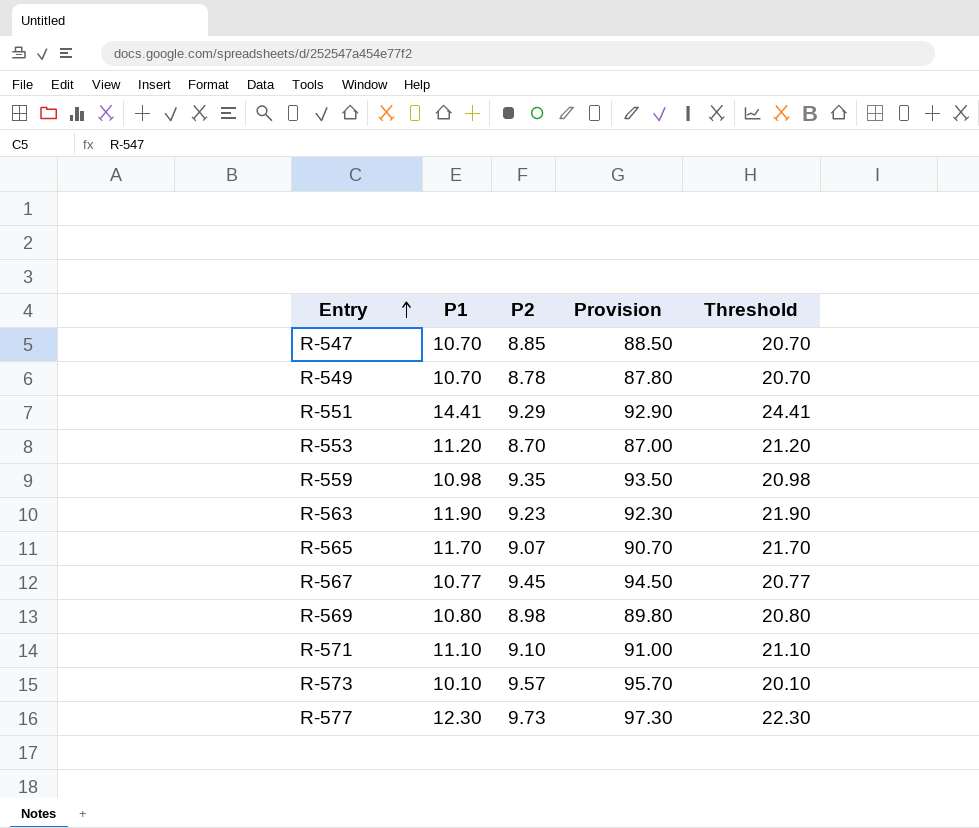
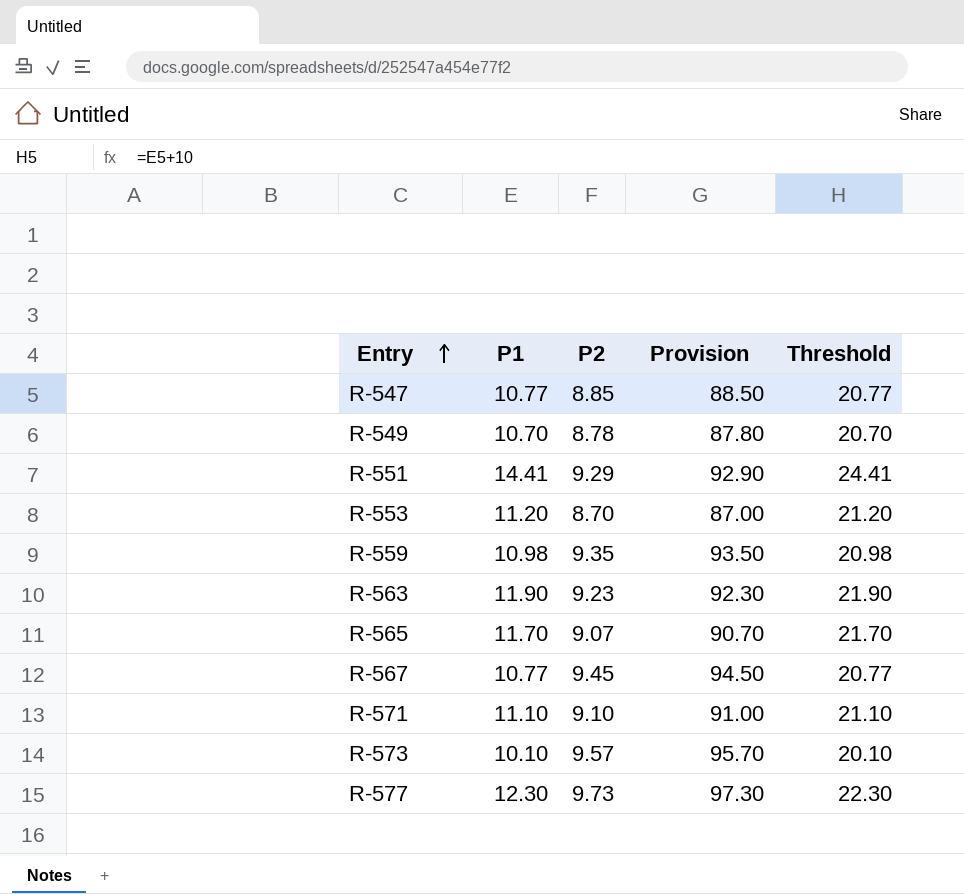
row R-569: 10.80 | 8.98 | 89.80 | 20.80 -> none
R-547 | P1: 10.70 -> 10.77
R-547 | Threshold: 20.70 -> 20.77

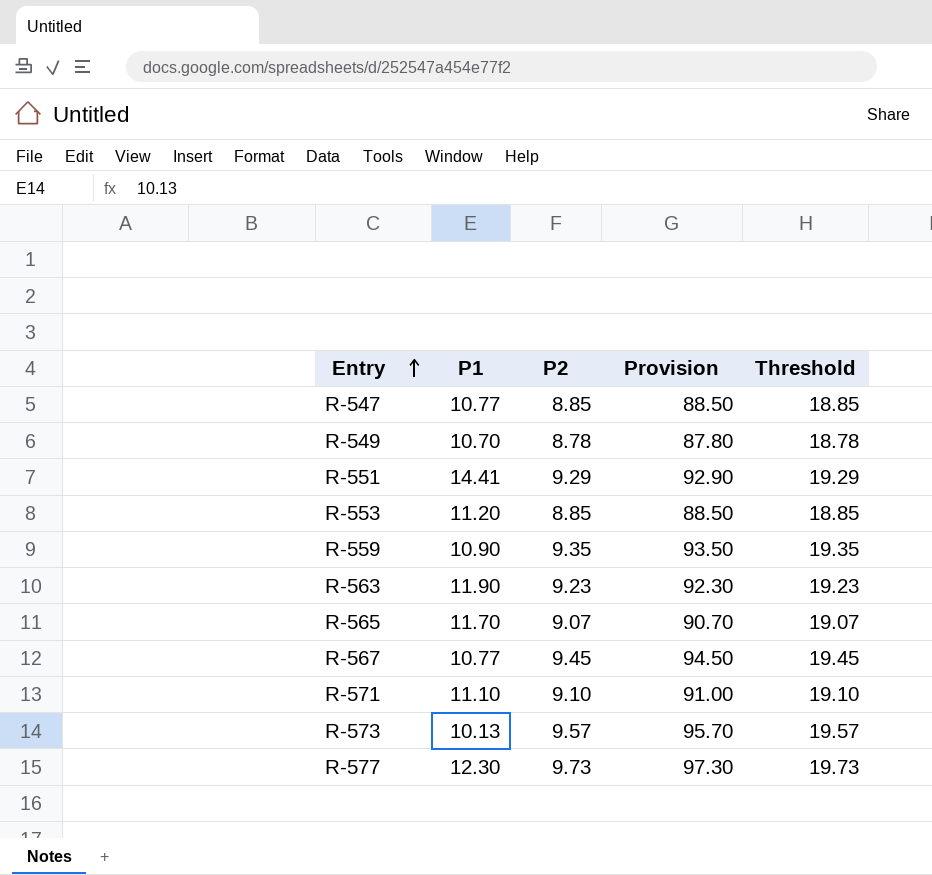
column Threshold | formula: [P1] + 10 -> [P2] + 10
R-553 | P2: 8.70 -> 8.85
R-553 | Provision: 87.00 -> 88.50
R-559 | P1: 10.98 -> 10.90
R-573 | P1: 10.10 -> 10.13

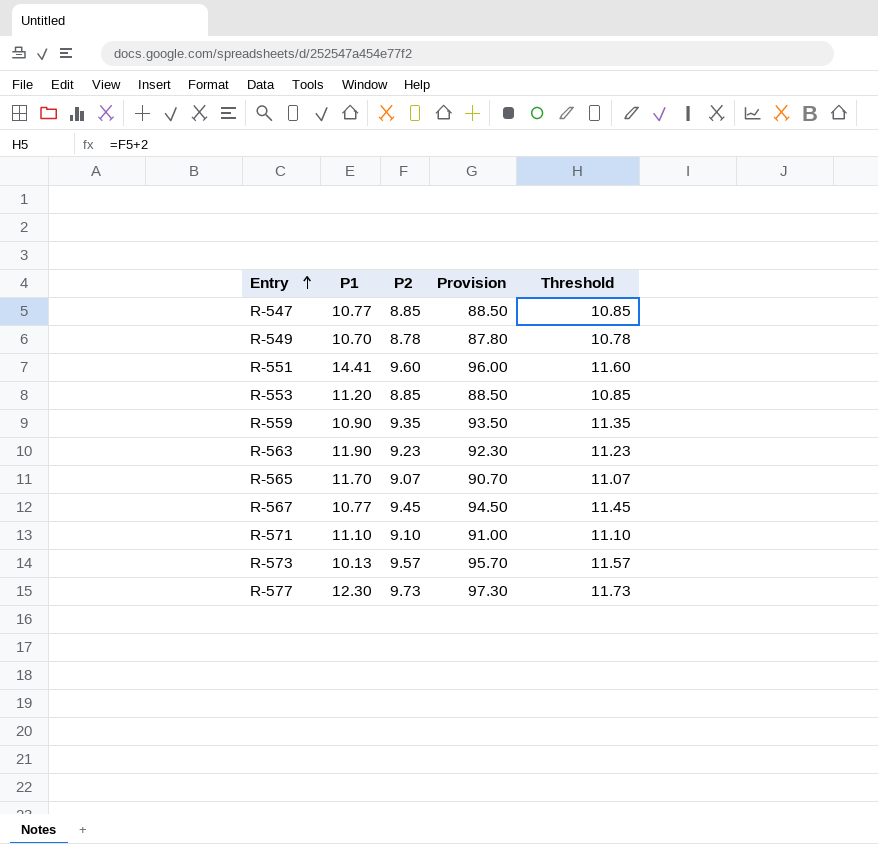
column Threshold | formula: [P2] + 10 -> [P2] + 2
R-551 | P2: 9.29 -> 9.60
R-551 | Provision: 92.90 -> 96.00

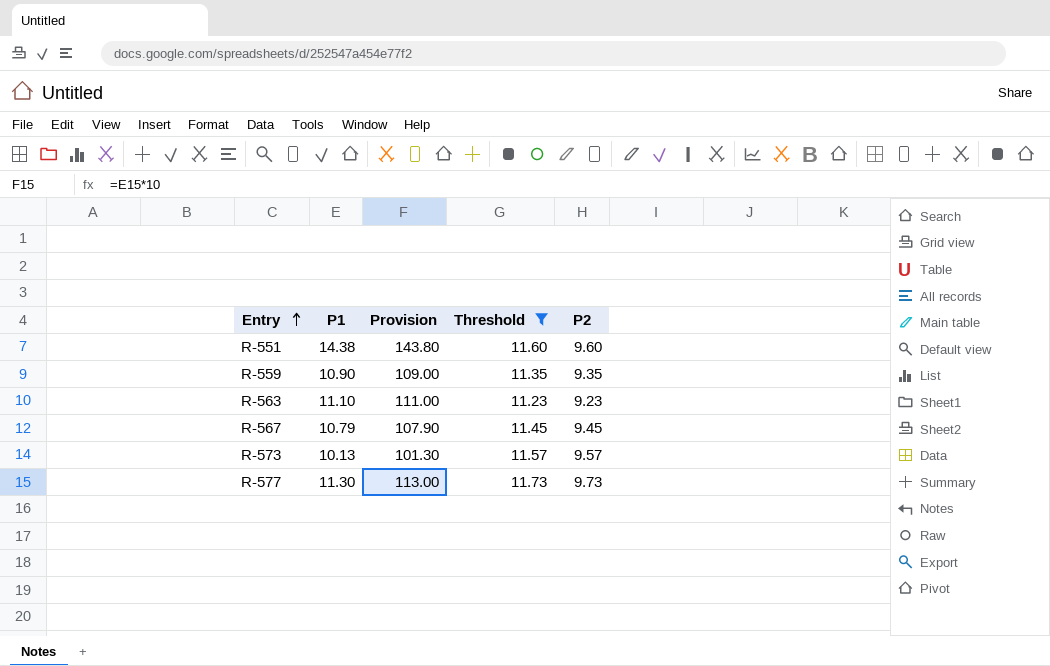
filter: none -> Threshold >= 11.23
column Provision | formula: [P2] * 10 -> [P1] * 10
column P2 | position: 3 -> 5
R-551 | P1: 14.41 -> 14.38
R-563 | P1: 11.90 -> 11.10
R-567 | P1: 10.77 -> 10.79
R-577 | P1: 12.30 -> 11.30

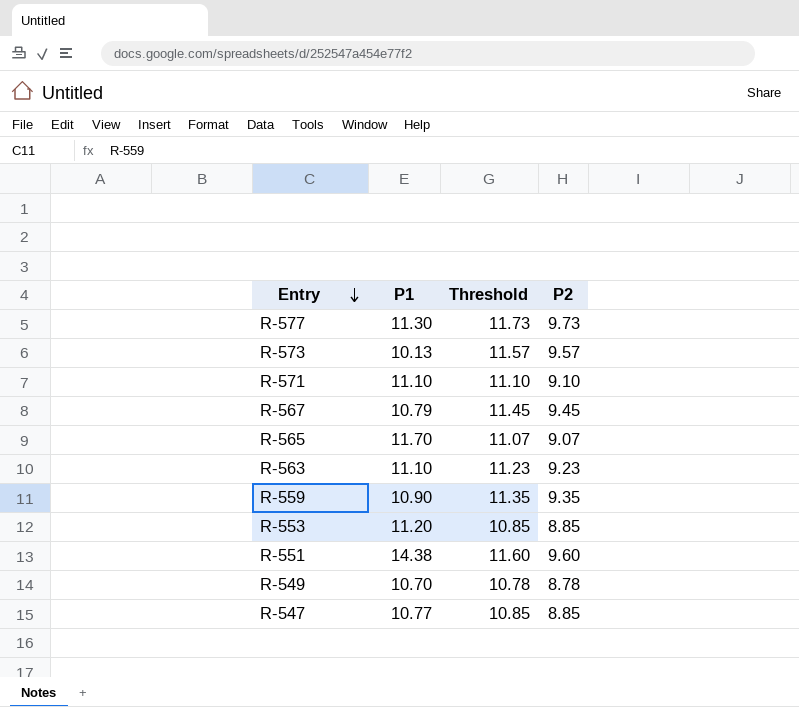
filter: Threshold >= 11.23 -> none
row order: Entry ascending -> Entry descending
column Provision | formula: [P1] * 10 -> none

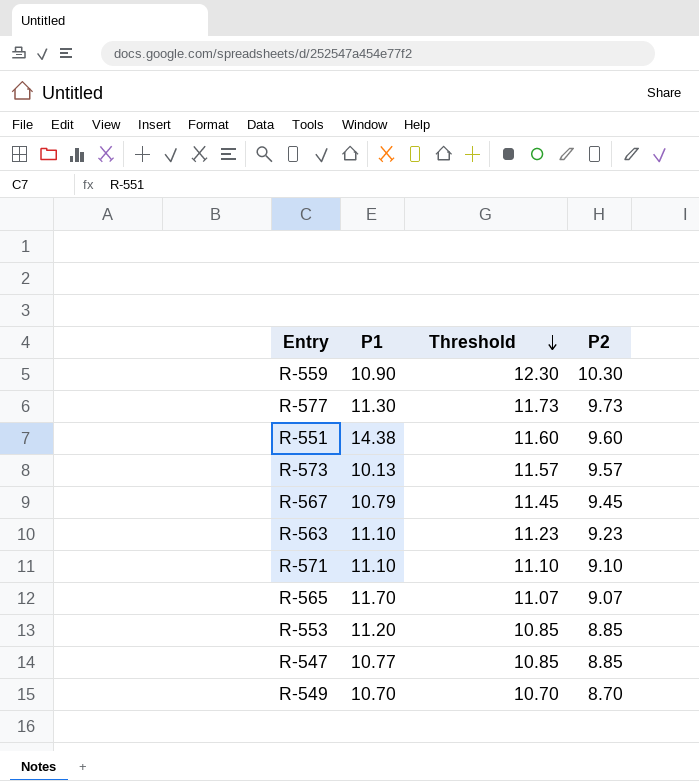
row order: Entry descending -> Threshold descending
R-559 | Threshold: 11.35 -> 12.30
R-559 | P2: 9.35 -> 10.30
R-549 | Threshold: 10.78 -> 10.70
R-549 | P2: 8.78 -> 8.70

